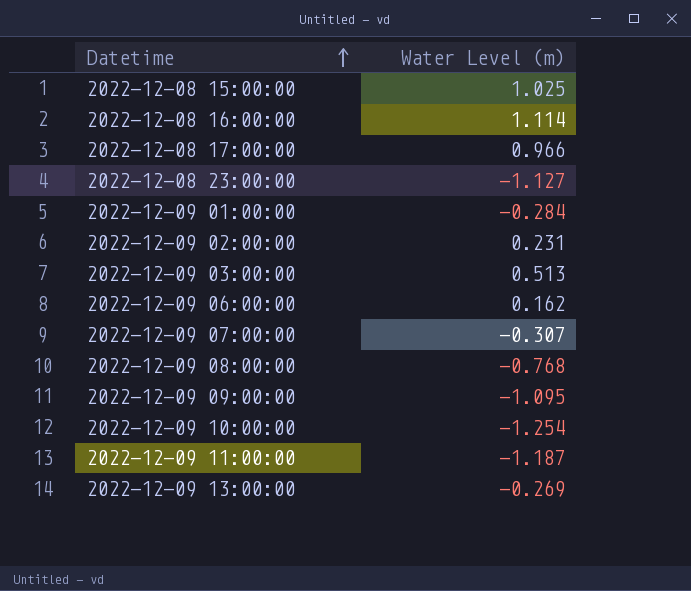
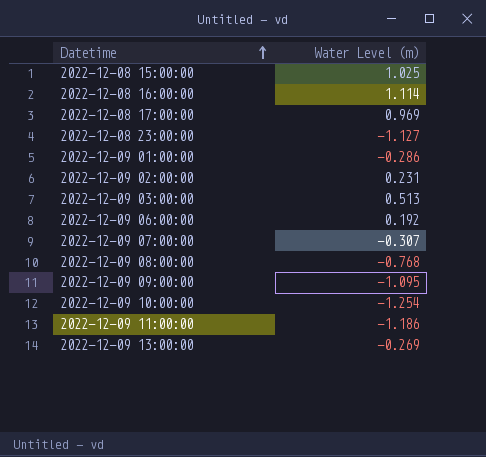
2022-12-08 17:00:00 | Water Level (m): 0.966 -> 0.969
2022-12-09 01:00:00 | Water Level (m): -0.284 -> -0.286
2022-12-09 06:00:00 | Water Level (m): 0.162 -> 0.192
2022-12-09 11:00:00 | Water Level (m): -1.187 -> -1.186

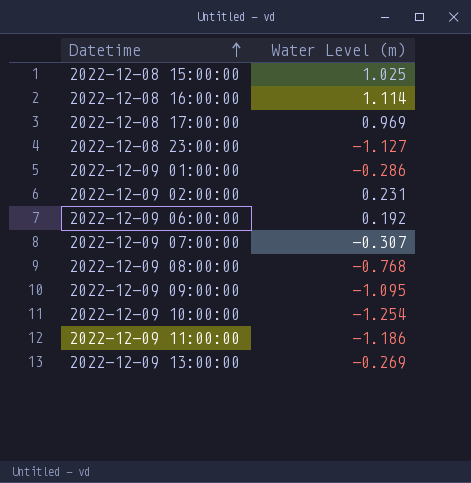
row 2022-12-09 03:00:00: 0.513 -> none

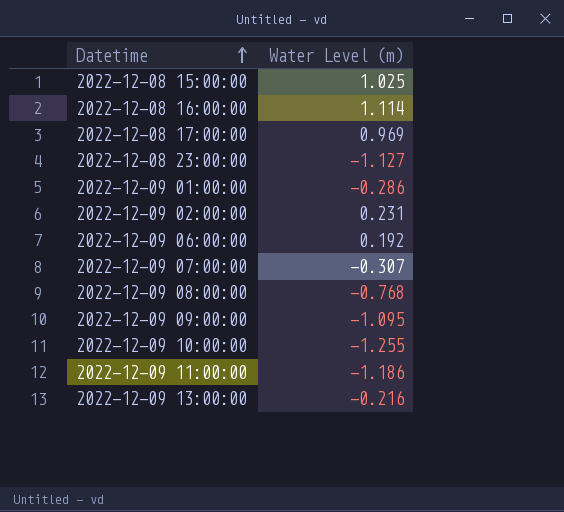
2022-12-09 10:00:00 | Water Level (m): -1.254 -> -1.255
2022-12-09 13:00:00 | Water Level (m): -0.269 -> -0.216

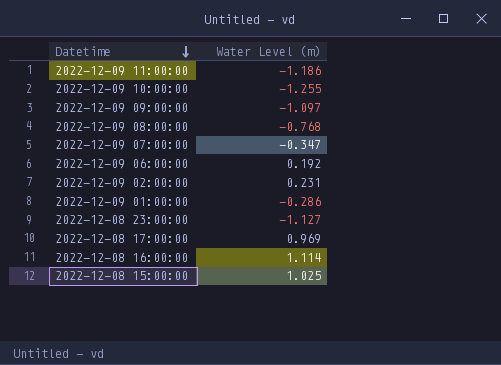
row order: Datetime ascending -> Datetime descending
row 2022-12-09 13:00:00: -0.216 -> none
2022-12-09 09:00:00 | Water Level (m): -1.095 -> -1.097
2022-12-09 07:00:00 | Water Level (m): -0.307 -> -0.347

